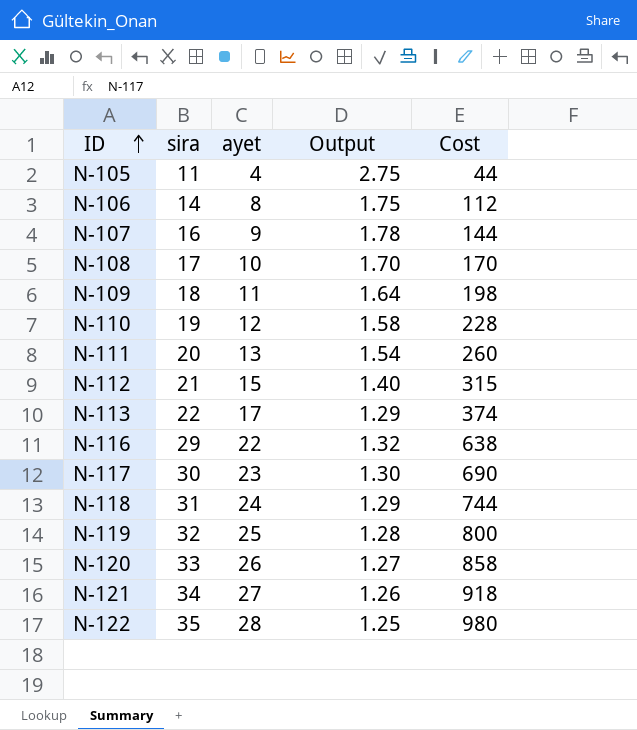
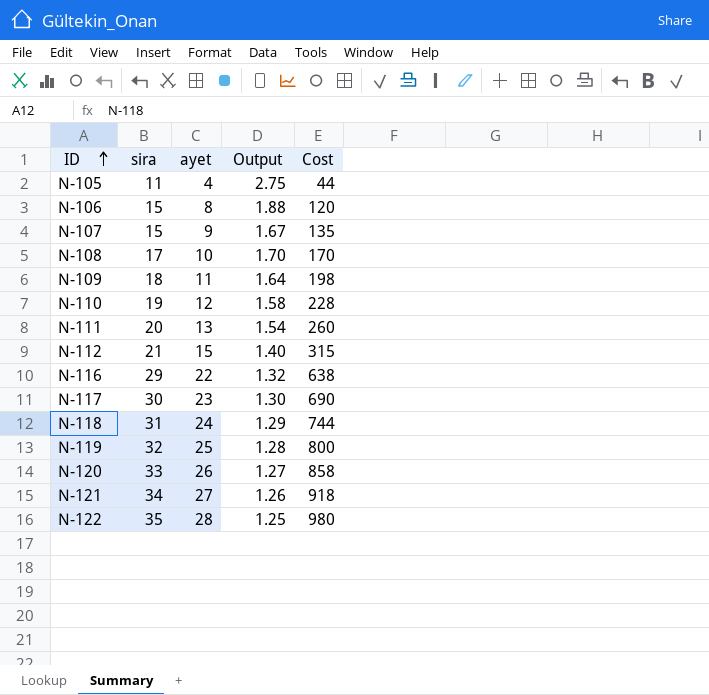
row N-113: 22 | 17 | 1.29 | 374 -> none
N-106 | sira: 14 -> 15
N-106 | Output: 1.75 -> 1.88
N-106 | Cost: 112 -> 120
N-107 | sira: 16 -> 15
N-107 | Output: 1.78 -> 1.67
N-107 | Cost: 144 -> 135

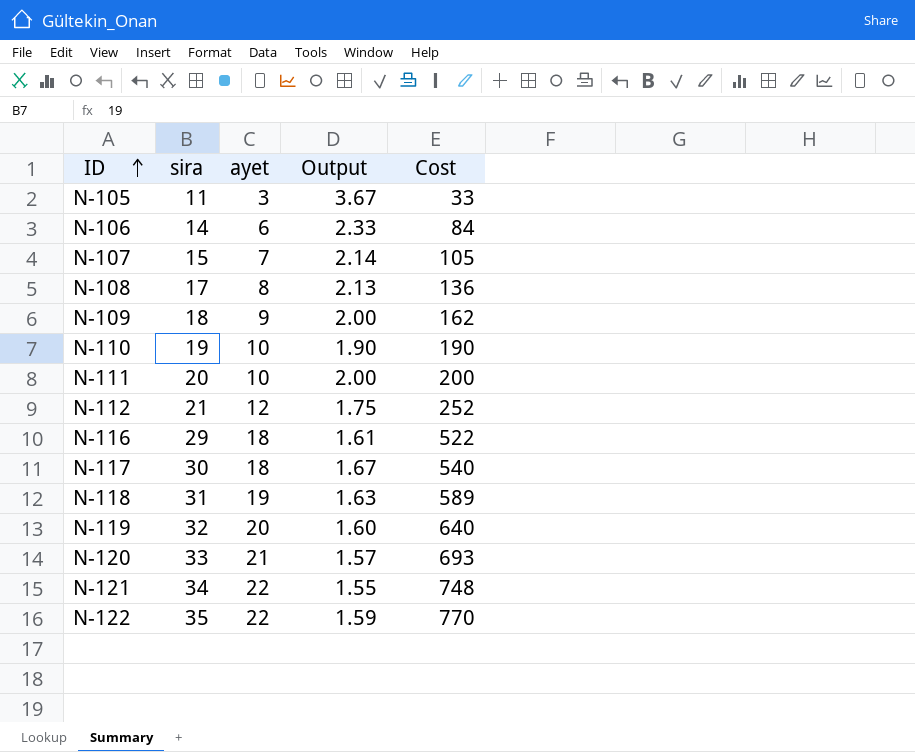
N-105 | ayet: 4 -> 3
N-105 | Output: 2.75 -> 3.67
N-105 | Cost: 44 -> 33
N-106 | sira: 15 -> 14
N-106 | ayet: 8 -> 6
N-106 | Output: 1.88 -> 2.33
N-106 | Cost: 120 -> 84
N-107 | ayet: 9 -> 7
N-107 | Output: 1.67 -> 2.14
N-107 | Cost: 135 -> 105
N-108 | ayet: 10 -> 8
N-108 | Output: 1.70 -> 2.13
N-108 | Cost: 170 -> 136
N-109 | ayet: 11 -> 9
N-109 | Output: 1.64 -> 2.00
N-109 | Cost: 198 -> 162
N-110 | ayet: 12 -> 10
N-110 | Output: 1.58 -> 1.90
N-110 | Cost: 228 -> 190
N-111 | ayet: 13 -> 10
N-111 | Output: 1.54 -> 2.00
N-111 | Cost: 260 -> 200
N-112 | ayet: 15 -> 12
N-112 | Output: 1.40 -> 1.75
N-112 | Cost: 315 -> 252
N-116 | ayet: 22 -> 18
N-116 | Output: 1.32 -> 1.61
N-116 | Cost: 638 -> 522
N-117 | ayet: 23 -> 18
N-117 | Output: 1.30 -> 1.67
N-117 | Cost: 690 -> 540
N-118 | ayet: 24 -> 19
N-118 | Output: 1.29 -> 1.63
N-118 | Cost: 744 -> 589
N-119 | ayet: 25 -> 20
N-119 | Output: 1.28 -> 1.60
N-119 | Cost: 800 -> 640
N-120 | ayet: 26 -> 21
N-120 | Output: 1.27 -> 1.57
N-120 | Cost: 858 -> 693
N-121 | ayet: 27 -> 22
N-121 | Output: 1.26 -> 1.55
N-121 | Cost: 918 -> 748
N-122 | ayet: 28 -> 22
N-122 | Output: 1.25 -> 1.59
N-122 | Cost: 980 -> 770

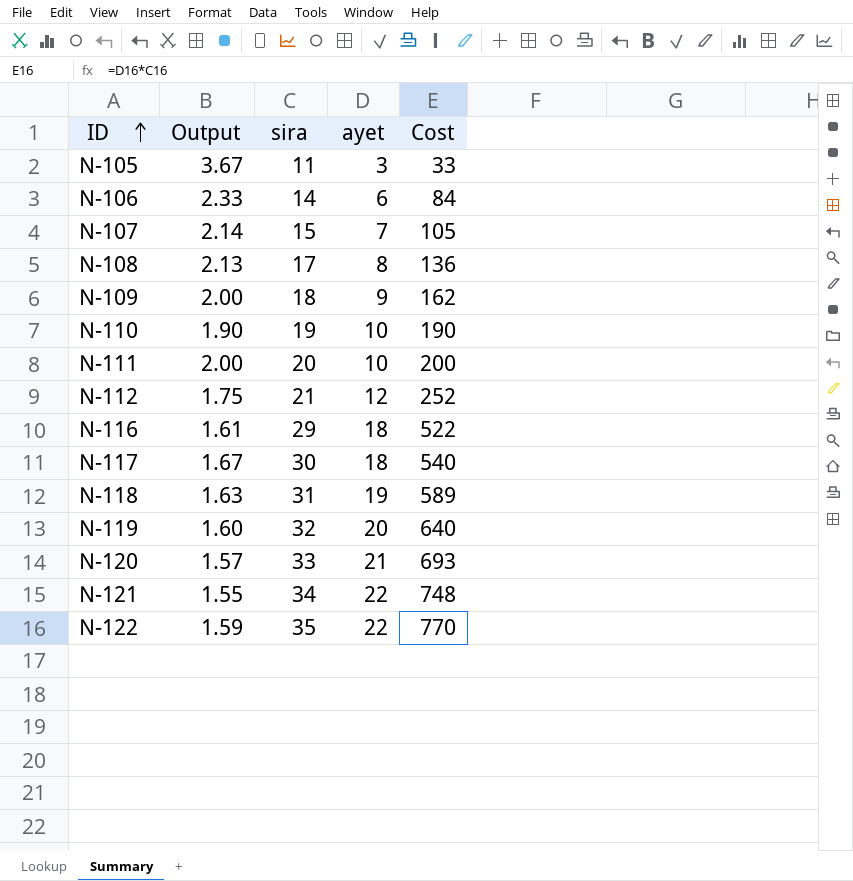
column Output | position: 4 -> 2

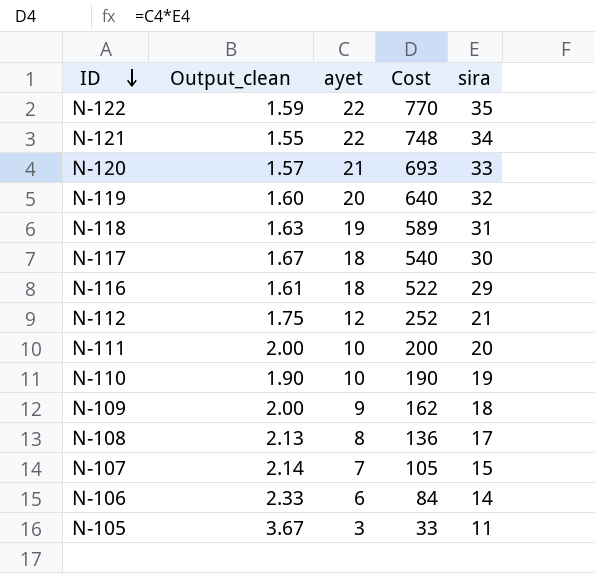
row order: ID ascending -> ID descending
column name: Output -> Output_clean
column sira | position: 3 -> 5

